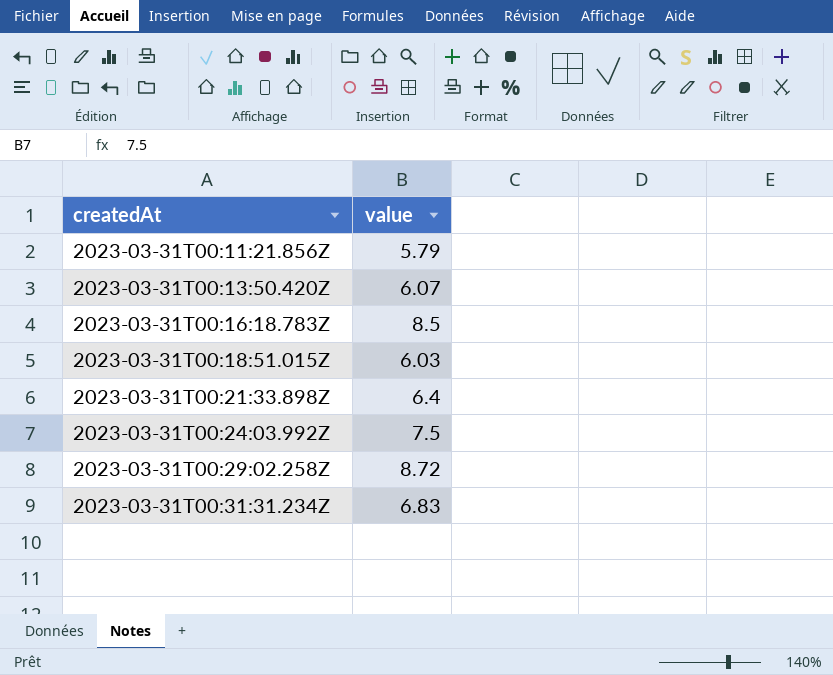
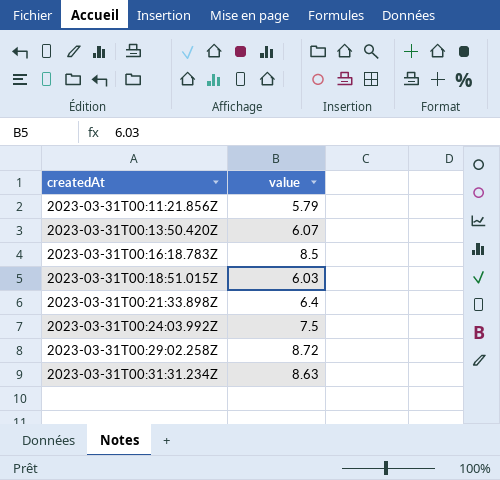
2023-03-31T00:31:31.234Z | value: 6.83 -> 8.63

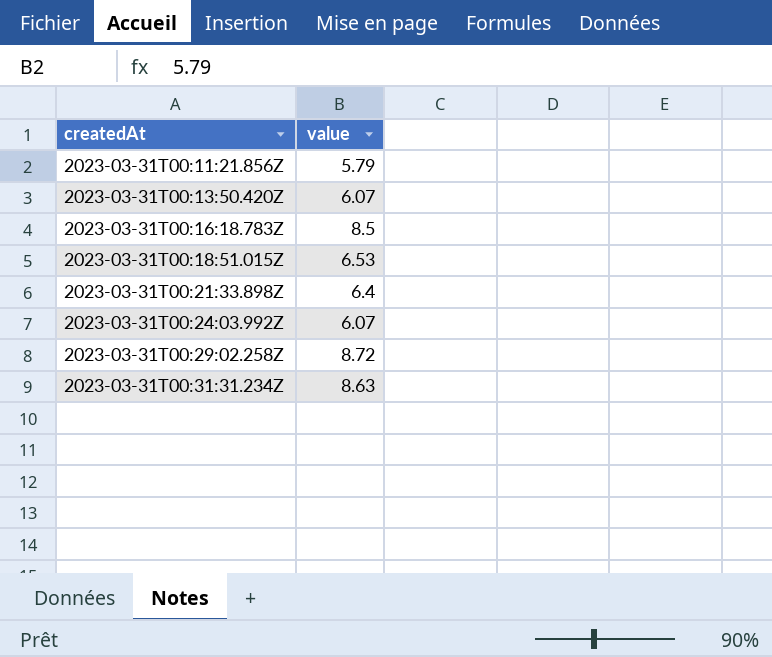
2023-03-31T00:18:51.015Z | value: 6.03 -> 6.53
2023-03-31T00:24:03.992Z | value: 7.5 -> 6.07

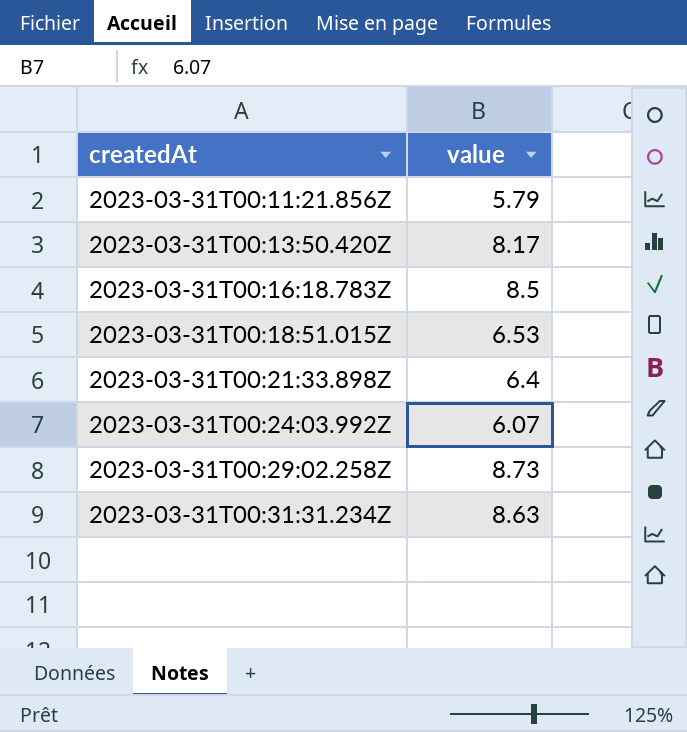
2023-03-31T00:13:50.420Z | value: 6.07 -> 8.17
2023-03-31T00:29:02.258Z | value: 8.72 -> 8.73

